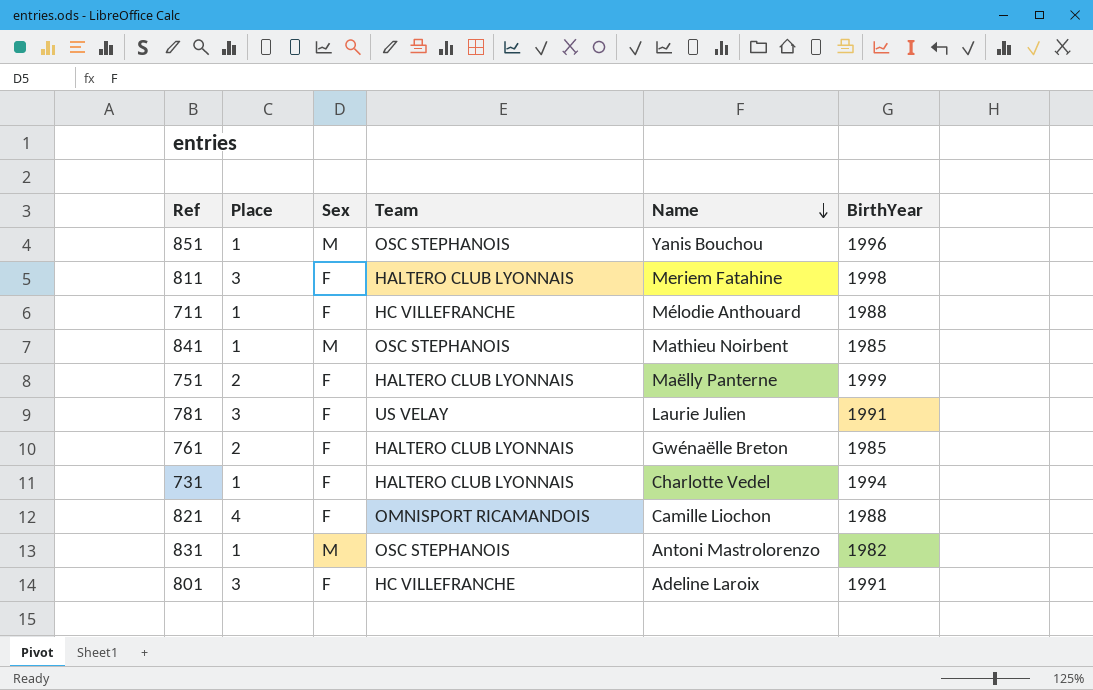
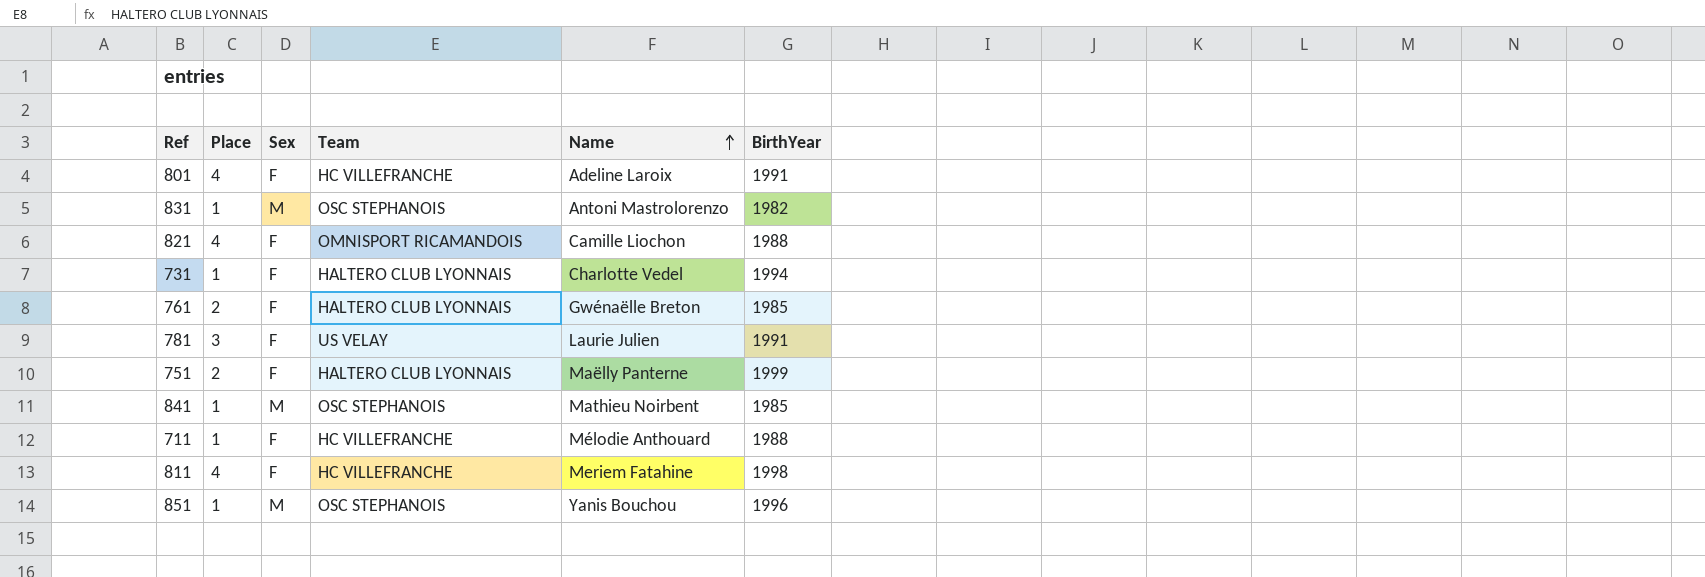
row order: Name descending -> Name ascending
801 | Place: 3 -> 4
811 | Place: 3 -> 4
811 | Team: HALTERO CLUB LYONNAIS -> HC VILLEFRANCHE

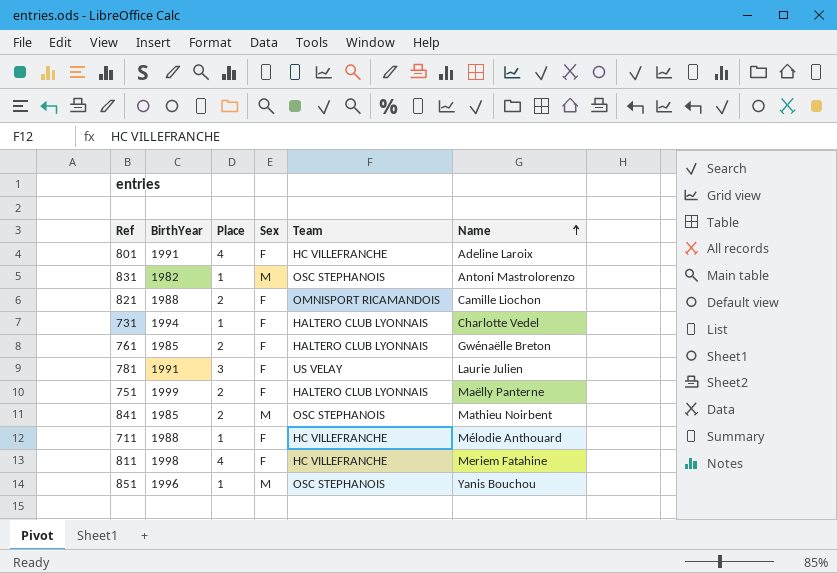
column BirthYear | position: 6 -> 2
821 | Place: 4 -> 2
841 | Place: 1 -> 2

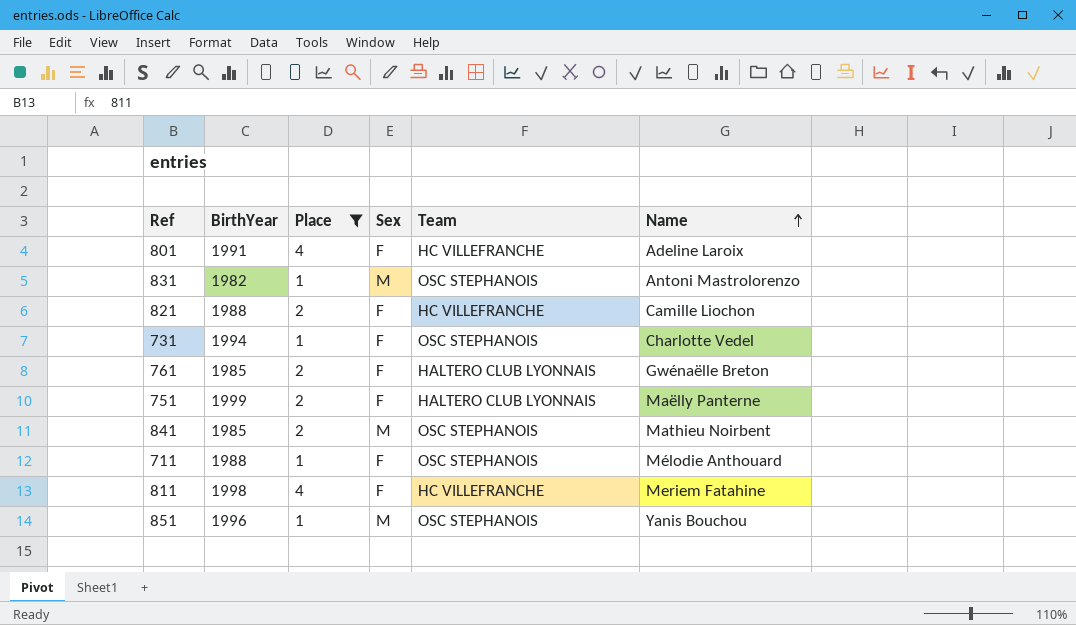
filter: none -> Place != 3
821 | Team: OMNISPORT RICAMANDOIS -> HC VILLEFRANCHE
731 | Team: HALTERO CLUB LYONNAIS -> OSC STEPHANOIS
711 | Team: HC VILLEFRANCHE -> OSC STEPHANOIS

